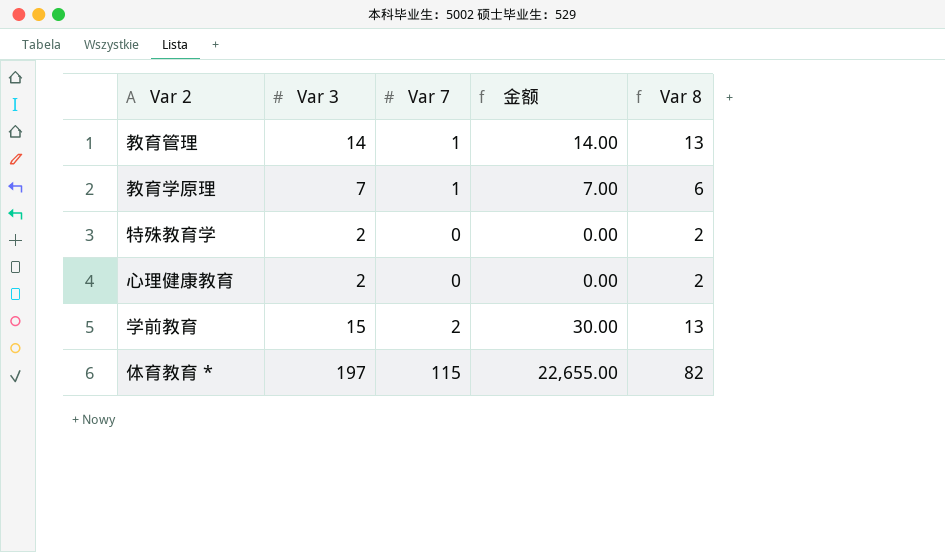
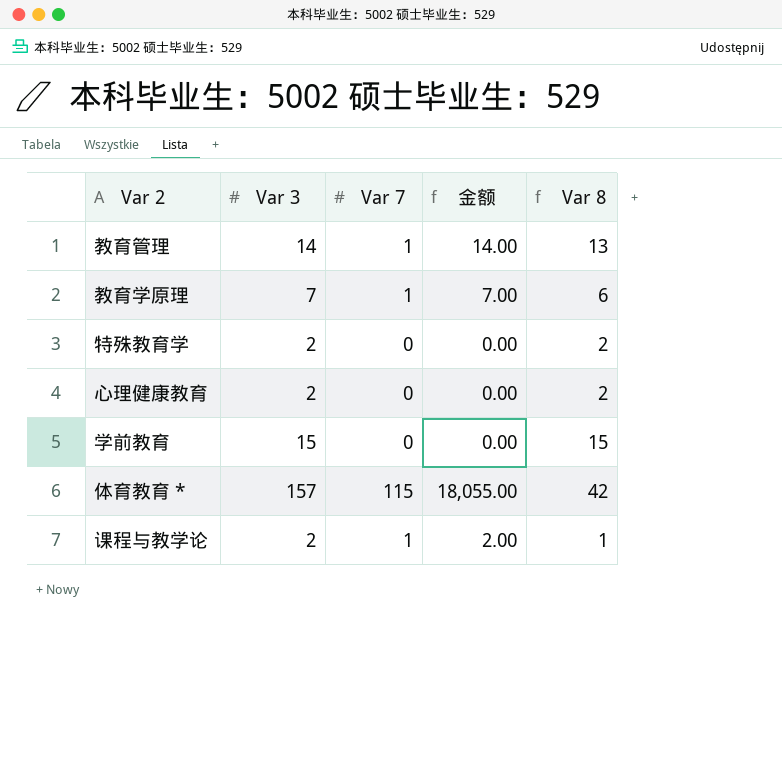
学前教育 | Var 7: 2 -> 0
学前教育 | 金额: 30.00 -> 0.00
学前教育 | Var 8: 13 -> 15
体育教育 * | Var 3: 197 -> 157
体育教育 * | 金额: 22,655.00 -> 18,055.00
体育教育 * | Var 8: 82 -> 42
row 课程与教学论: none -> 2 | 1 | 2.00 | 1

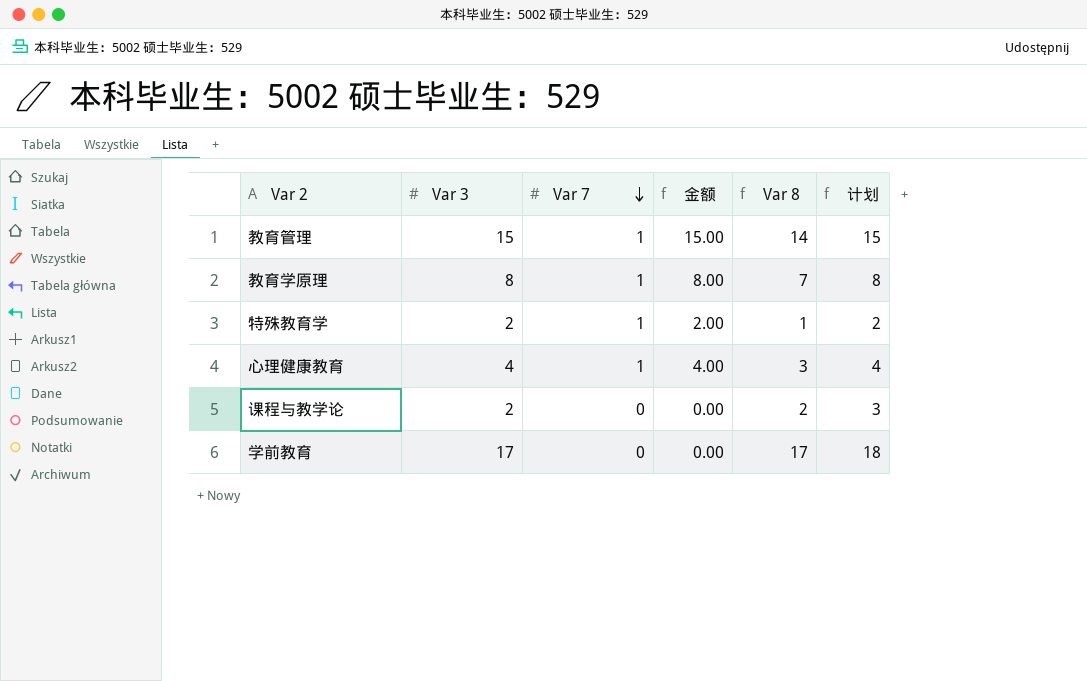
row order: none -> Var 7 descending
column 计划 | formula: none -> [Var 8] + 1
row 体育教育 *: 157 | 115 | 18,055.00 | 42 -> none
教育管理 | Var 3: 14 -> 15
教育管理 | 金额: 14.00 -> 15.00
教育管理 | Var 8: 13 -> 14
教育学原理 | Var 3: 7 -> 8
教育学原理 | 金额: 7.00 -> 8.00
教育学原理 | Var 8: 6 -> 7
特殊教育学 | Var 7: 0 -> 1
特殊教育学 | 金额: 0.00 -> 2.00
特殊教育学 | Var 8: 2 -> 1
心理健康教育 | Var 3: 2 -> 4
心理健康教育 | Var 7: 0 -> 1
心理健康教育 | 金额: 0.00 -> 4.00
心理健康教育 | Var 8: 2 -> 3
课程与教学论 | Var 7: 1 -> 0
课程与教学论 | 金额: 2.00 -> 0.00
课程与教学论 | Var 8: 1 -> 2
学前教育 | Var 3: 15 -> 17
学前教育 | Var 8: 15 -> 17

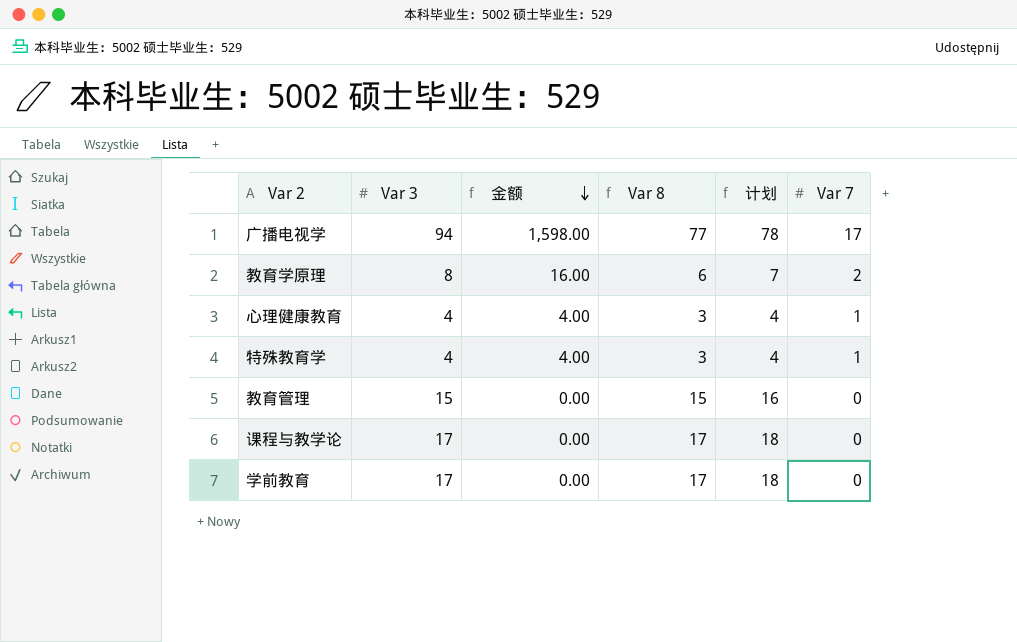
row order: Var 7 descending -> 金额 descending
column Var 7 | position: 3 -> 6
row 广播电视学: none -> 94 | 1,598.00 | 77 | 78 | 17
教育学原理 | 金额: 8.00 -> 16.00
教育学原理 | Var 8: 7 -> 6
教育学原理 | 计划: 8 -> 7
教育学原理 | Var 7: 1 -> 2
特殊教育学 | Var 3: 2 -> 4
特殊教育学 | 金额: 2.00 -> 4.00
特殊教育学 | Var 8: 1 -> 3
特殊教育学 | 计划: 2 -> 4
教育管理 | 金额: 15.00 -> 0.00
教育管理 | Var 8: 14 -> 15
教育管理 | 计划: 15 -> 16
教育管理 | Var 7: 1 -> 0
课程与教学论 | Var 3: 2 -> 17
课程与教学论 | Var 8: 2 -> 17
课程与教学论 | 计划: 3 -> 18

